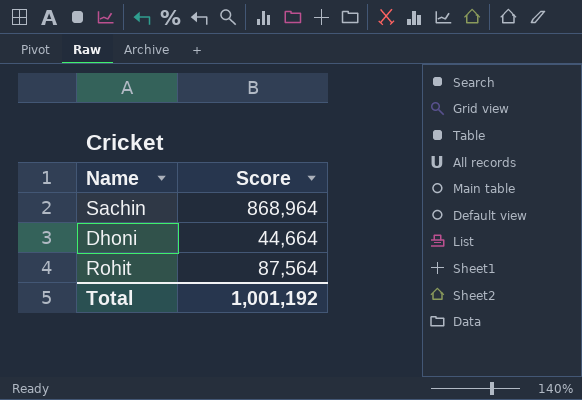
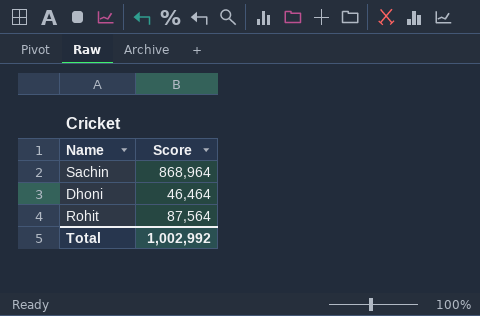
Dhoni | Score: 44,664 -> 46,464
Total | Score: 1,001,192 -> 1,002,992

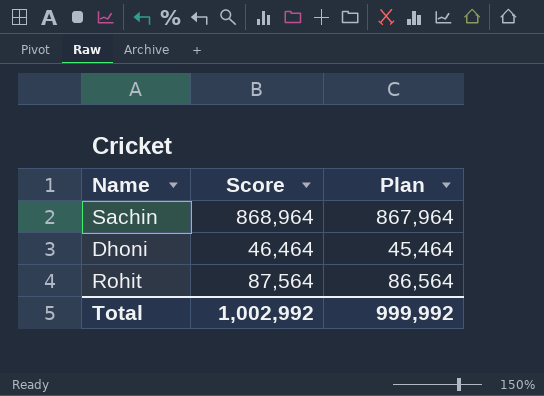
column Plan | formula: none -> [Score] - 1000

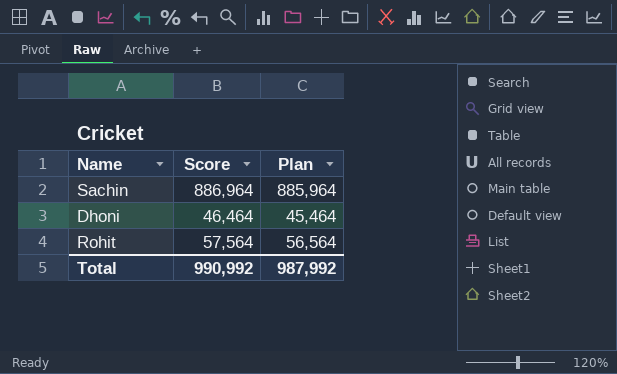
Sachin | Score: 868,964 -> 886,964
Sachin | Plan: 867,964 -> 885,964
Rohit | Score: 87,564 -> 57,564
Rohit | Plan: 86,564 -> 56,564
Total | Score: 1,002,992 -> 990,992
Total | Plan: 999,992 -> 987,992

